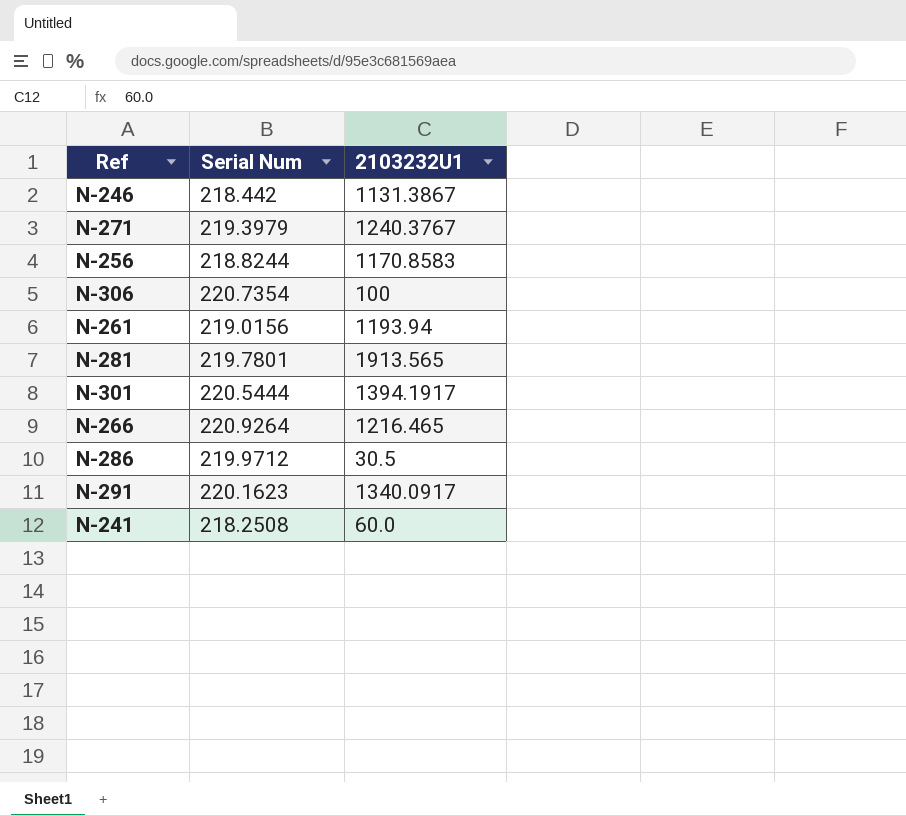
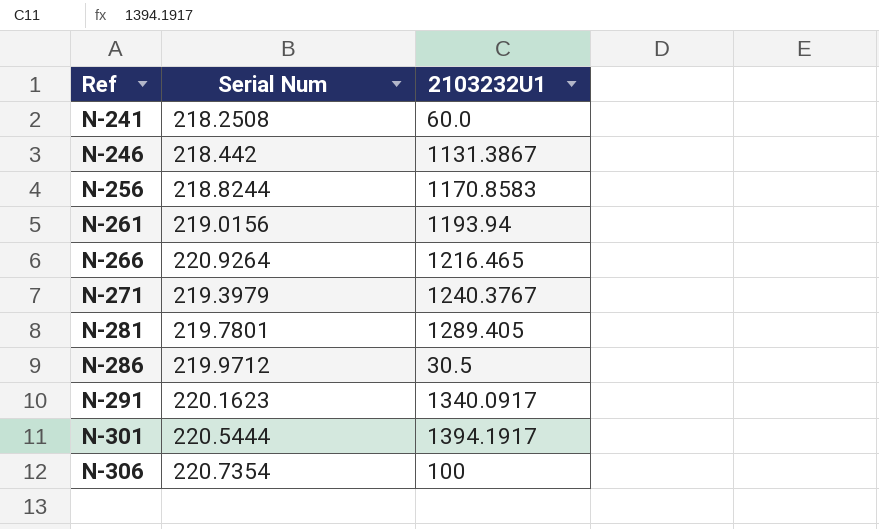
row order: none -> Ref ascending
N-281 | 2103232U1: 1913.565 -> 1289.405

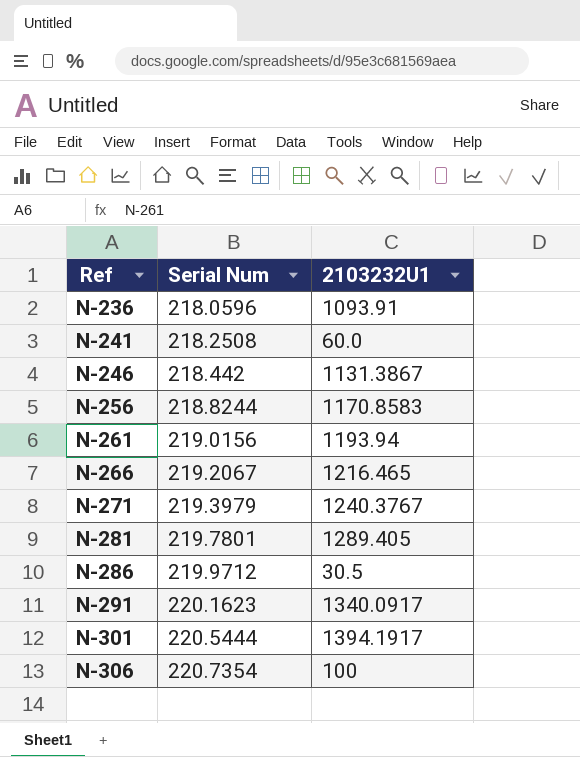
row N-236: none -> 218.0596 | 1093.91
N-266 | Serial Num: 220.9264 -> 219.2067

